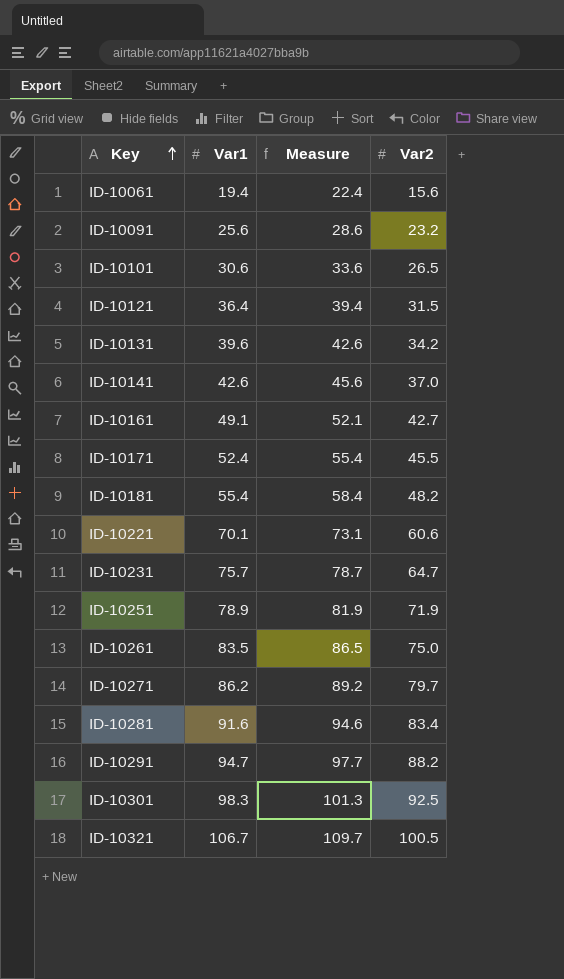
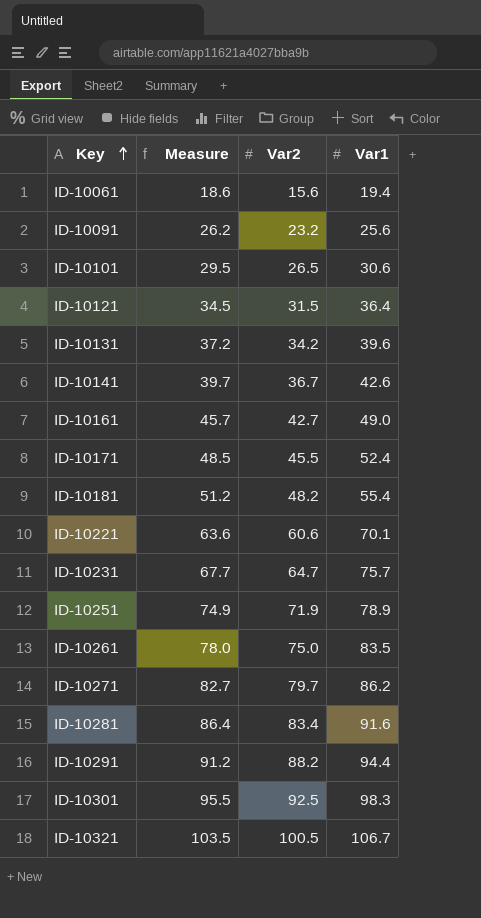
column Measure | formula: [Var1] + 3 -> [Var2] + 3
column Var1 | position: 2 -> 4
ID-10141 | Var2: 37.0 -> 36.7
ID-10161 | Var1: 49.1 -> 49.0
ID-10291 | Var1: 94.7 -> 94.4

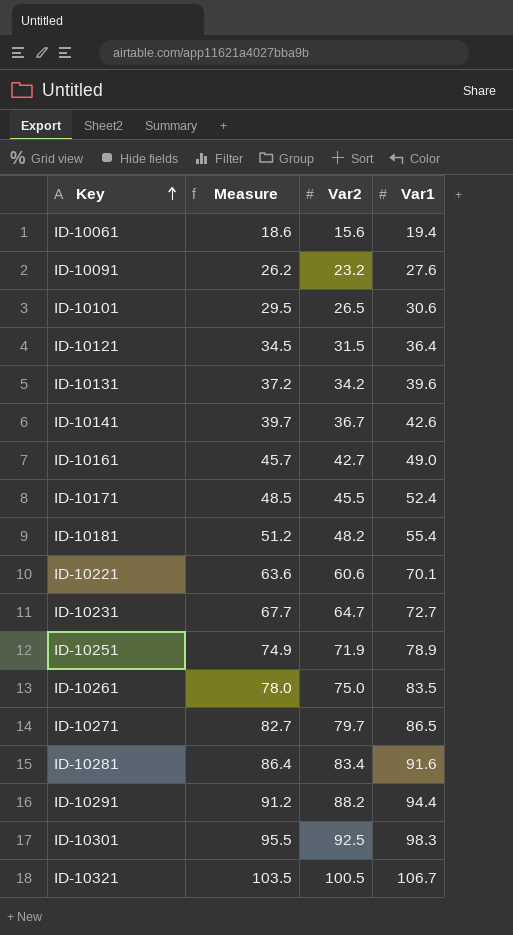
ID-10091 | Var1: 25.6 -> 27.6
ID-10231 | Var1: 75.7 -> 72.7
ID-10271 | Var1: 86.2 -> 86.5

